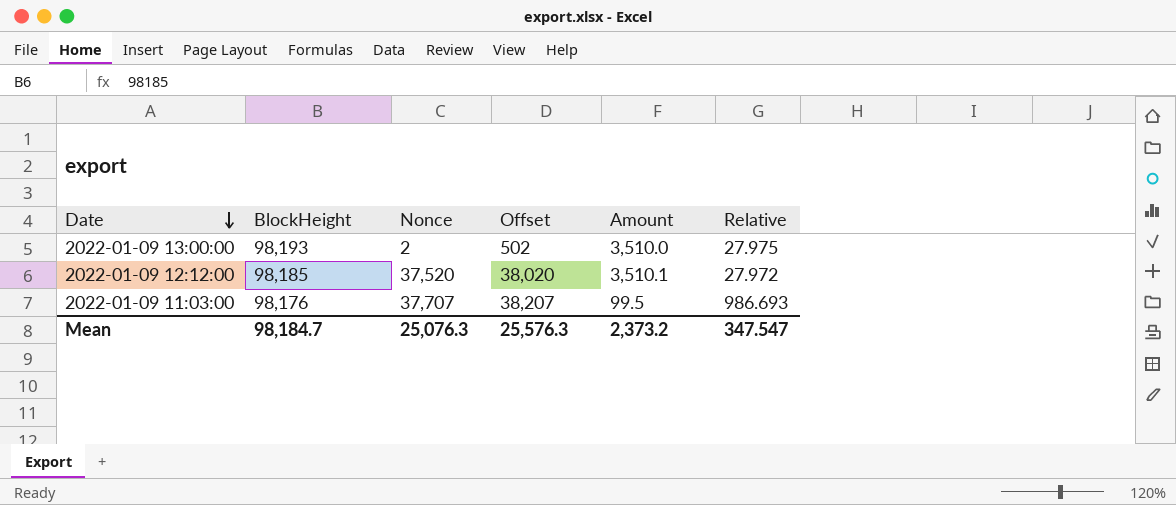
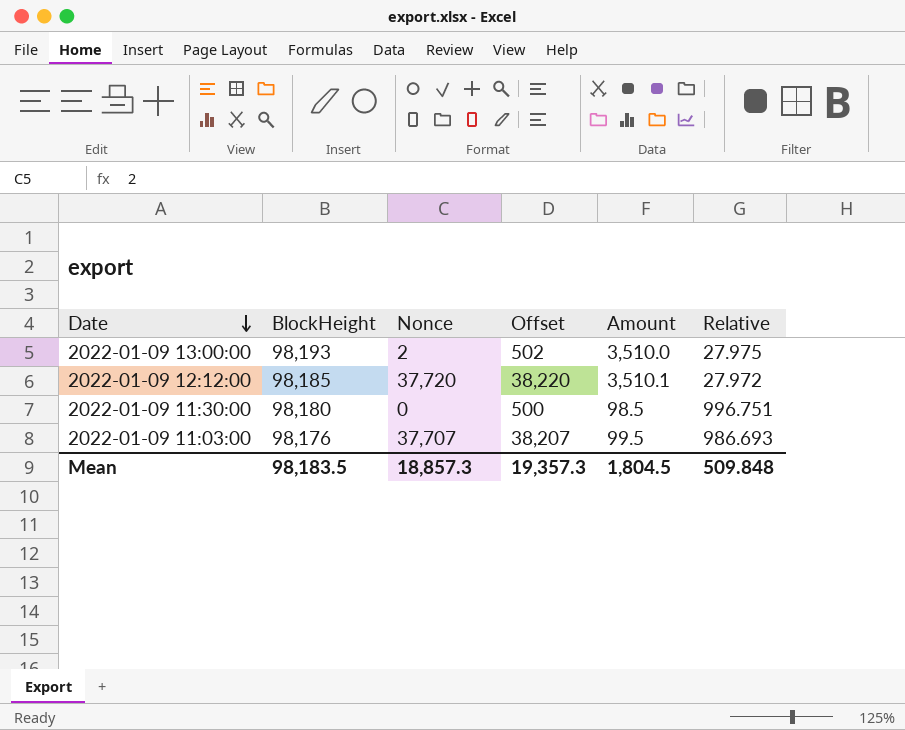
2022-01-09 12:12:00 | Nonce: 37,520 -> 37,720
2022-01-09 12:12:00 | Offset: 38,020 -> 38,220
row 2022-01-09 11:30:00: none -> 98,180 | 0 | 500 | 98.5 | 996.751
Mean | BlockHeight: 98,184.7 -> 98,183.5
Mean | Nonce: 25,076.3 -> 18,857.3
Mean | Offset: 25,576.3 -> 19,357.3
Mean | Amount: 2,373.2 -> 1,804.5
Mean | Relative: 347.547 -> 509.848

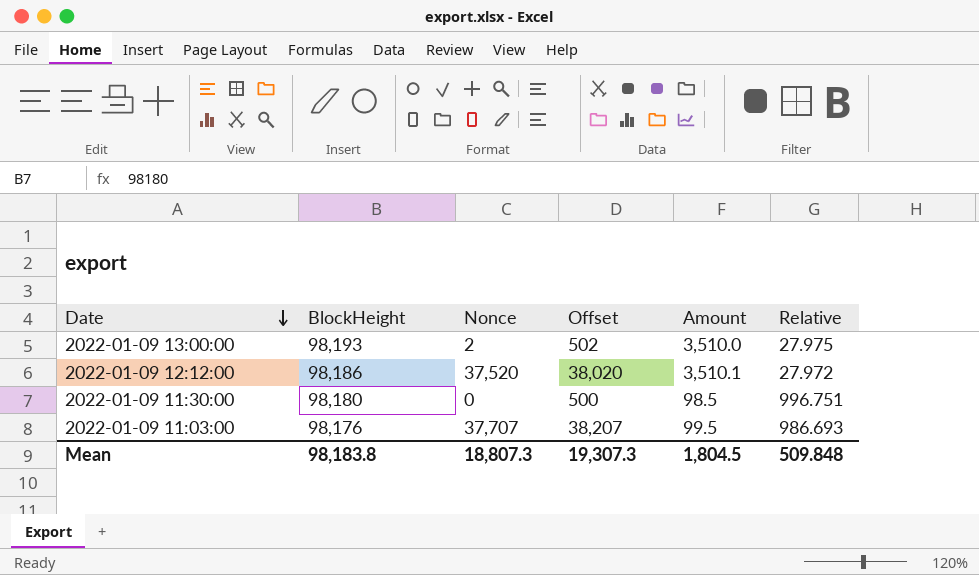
2022-01-09 12:12:00 | BlockHeight: 98,185 -> 98,186
2022-01-09 12:12:00 | Nonce: 37,720 -> 37,520
2022-01-09 12:12:00 | Offset: 38,220 -> 38,020
Mean | BlockHeight: 98,183.5 -> 98,183.8
Mean | Nonce: 18,857.3 -> 18,807.3
Mean | Offset: 19,357.3 -> 19,307.3

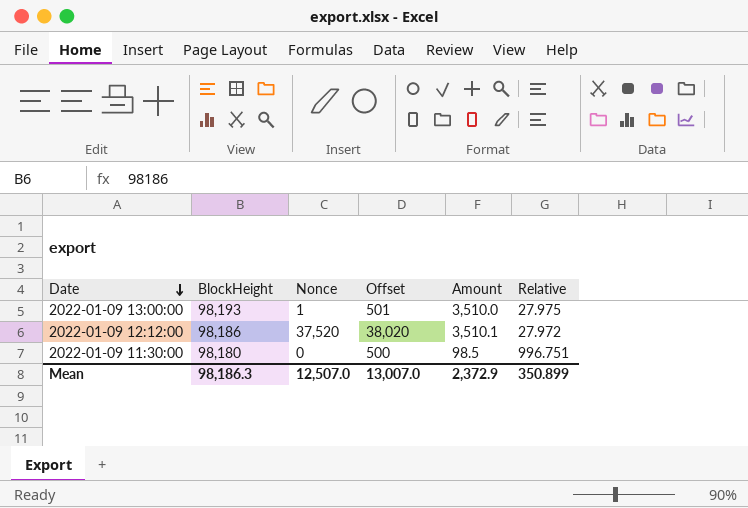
row 2022-01-09 11:03:00: 98,176 | 37,707 | 38,207 | 99.5 | 986.693 -> none
2022-01-09 13:00:00 | Nonce: 2 -> 1
2022-01-09 13:00:00 | Offset: 502 -> 501
Mean | BlockHeight: 98,183.8 -> 98,186.3
Mean | Nonce: 18,807.3 -> 12,507.0
Mean | Offset: 19,307.3 -> 13,007.0
Mean | Amount: 1,804.5 -> 2,372.9
Mean | Relative: 509.848 -> 350.899

